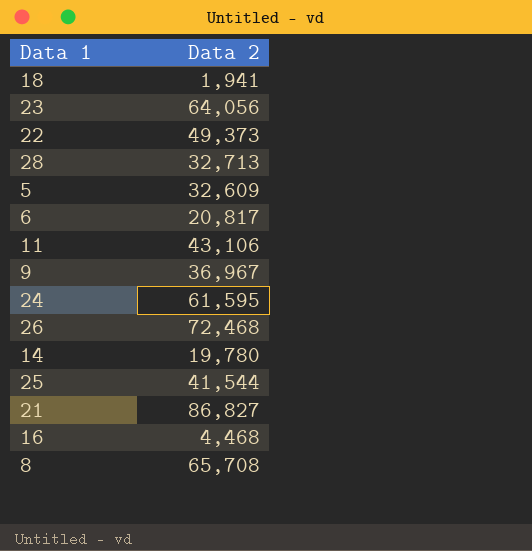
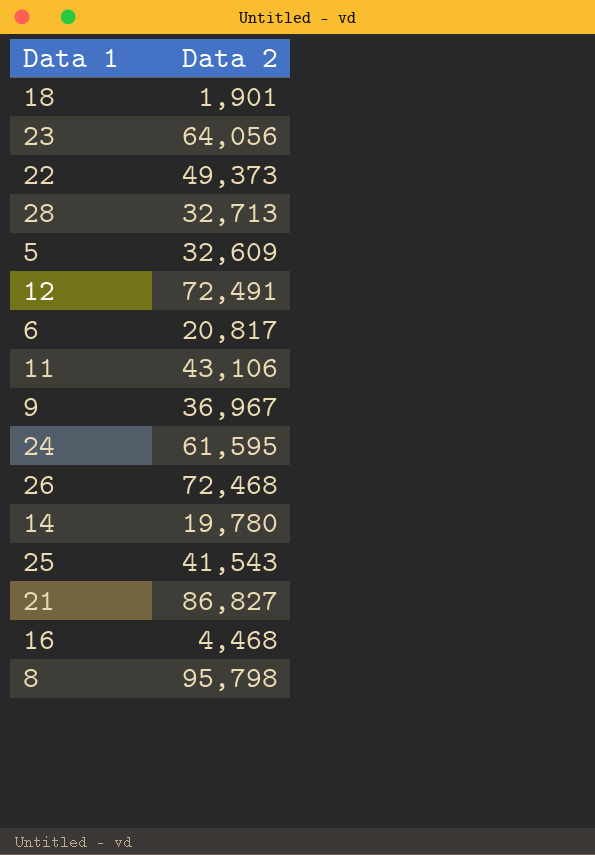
18 | Data 2: 1,941 -> 1,901
row 12: none -> 72,491
25 | Data 2: 41,544 -> 41,543
8 | Data 2: 65,708 -> 95,798

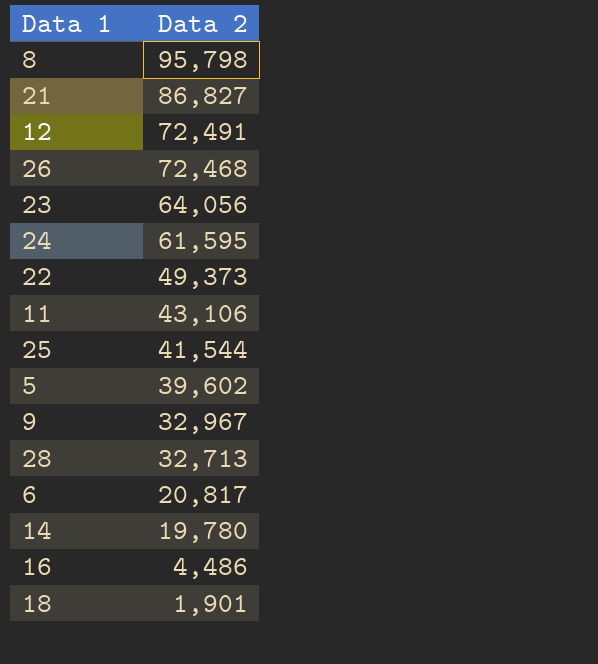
row order: none -> Data 2 descending
25 | Data 2: 41,543 -> 41,544
5 | Data 2: 32,609 -> 39,602
9 | Data 2: 36,967 -> 32,967
16 | Data 2: 4,468 -> 4,486

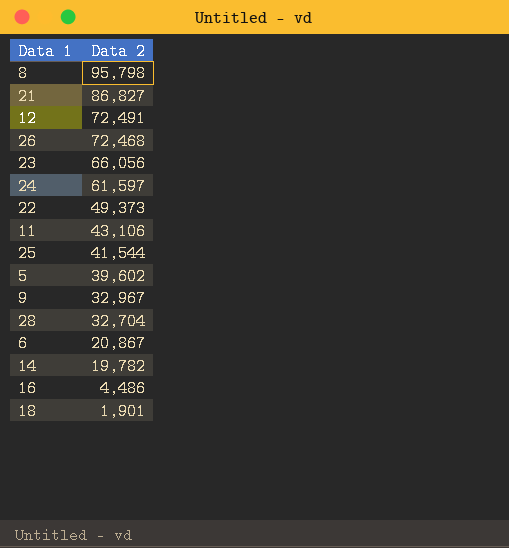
23 | Data 2: 64,056 -> 66,056
24 | Data 2: 61,595 -> 61,597
28 | Data 2: 32,713 -> 32,704
6 | Data 2: 20,817 -> 20,867
14 | Data 2: 19,780 -> 19,782

